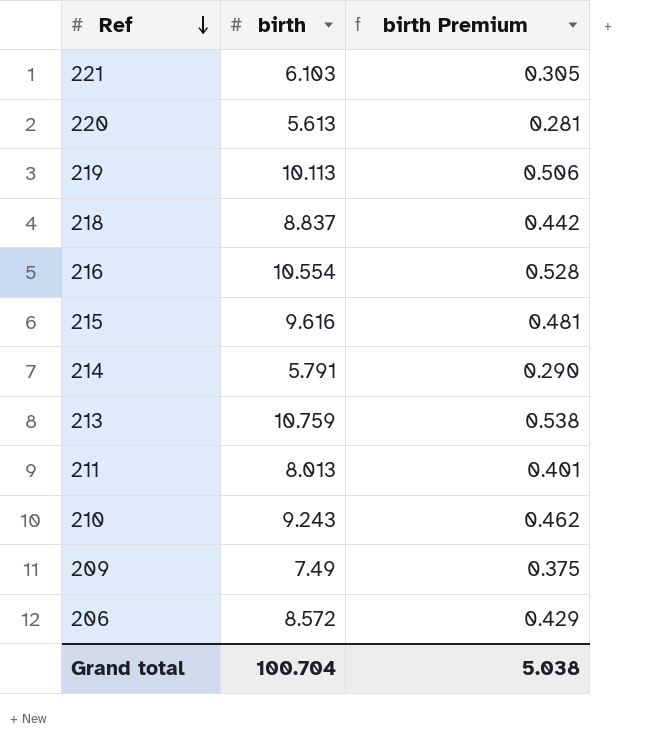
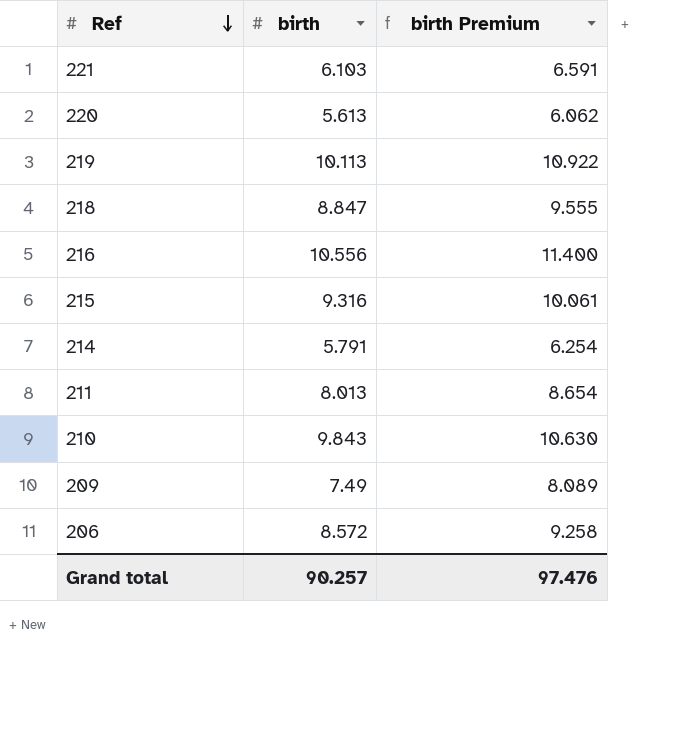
column birth Premium | formula: [birth] * 0.05 -> [birth] * 1.08
row 213: 10.759 | 0.538 -> none
218 | birth: 8.837 -> 8.847
216 | birth: 10.554 -> 10.556
215 | birth: 9.616 -> 9.316
210 | birth: 9.243 -> 9.843
Grand total | birth: 100.704 -> 90.257
Grand total | birth Premium: 5.038 -> 97.476

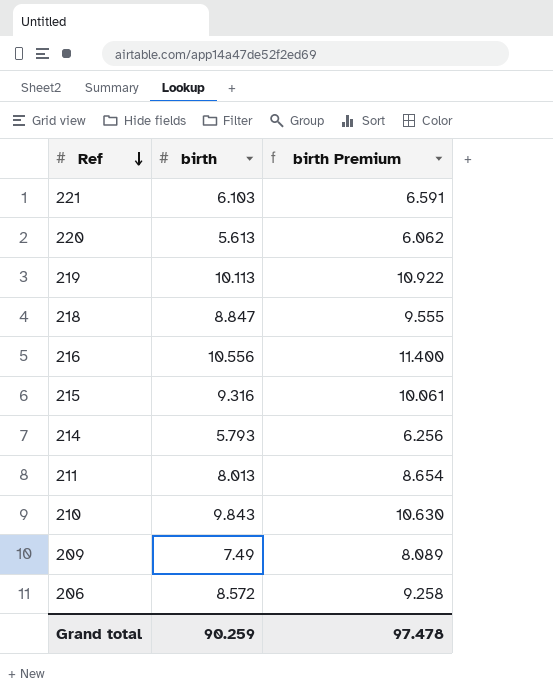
214 | birth: 5.791 -> 5.793
214 | birth Premium: 6.254 -> 6.256
Grand total | birth: 90.257 -> 90.259
Grand total | birth Premium: 97.476 -> 97.478

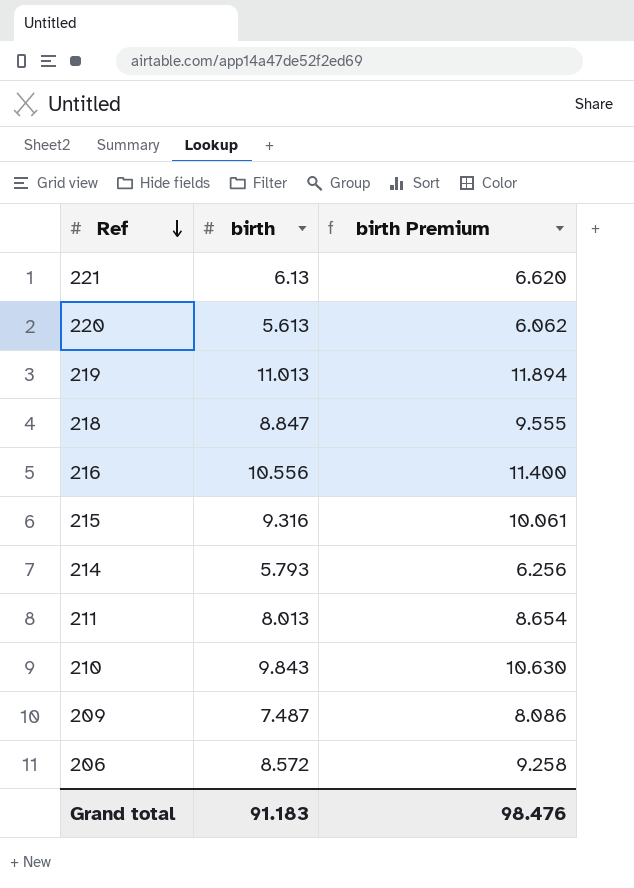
221 | birth: 6.103 -> 6.13
221 | birth Premium: 6.591 -> 6.620
219 | birth: 10.113 -> 11.013
219 | birth Premium: 10.922 -> 11.894
209 | birth: 7.49 -> 7.487
209 | birth Premium: 8.089 -> 8.086
Grand total | birth: 90.259 -> 91.183
Grand total | birth Premium: 97.478 -> 98.476

